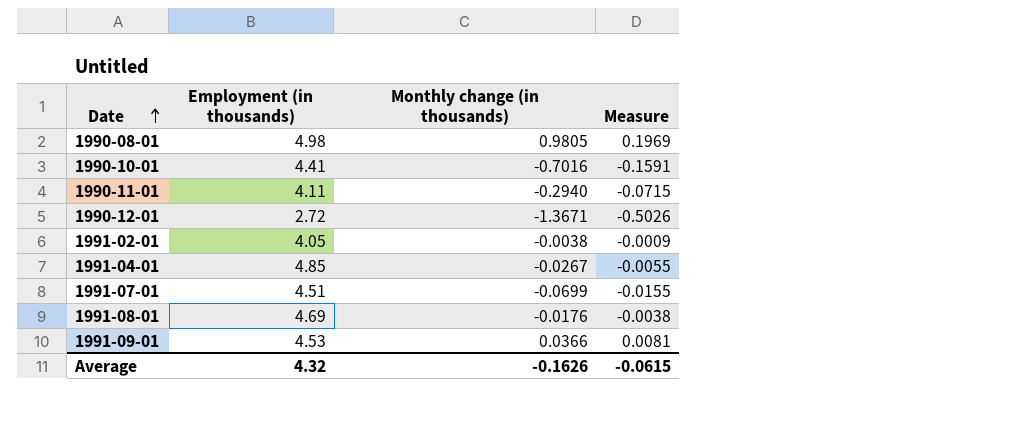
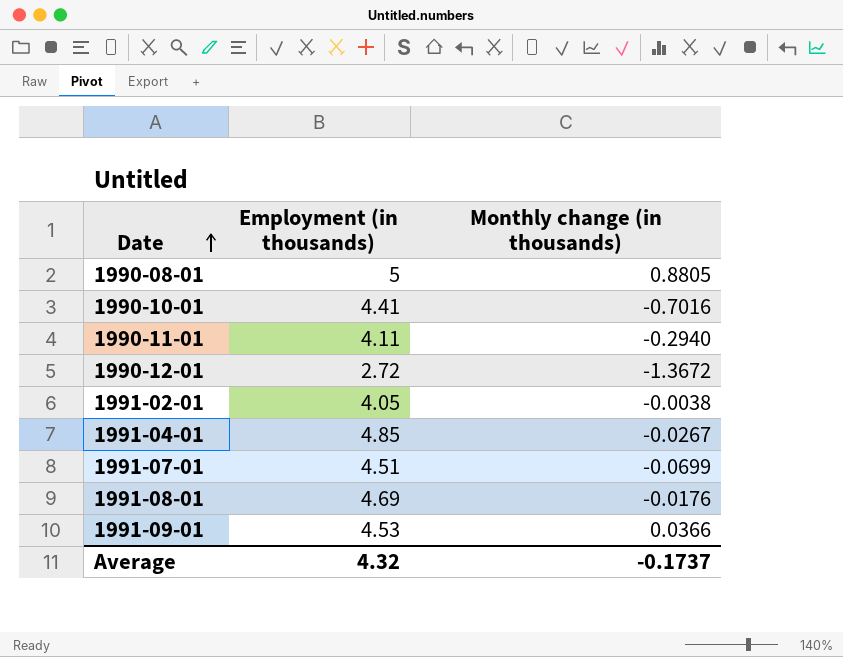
column Measure | formula: [Monthly change (in thousands)] / [Employment (in thousands)] -> none
1990-08-01 | Employment (in thousands): 4.98 -> 5
1990-08-01 | Monthly change (in thousands): 0.9805 -> 0.8805
1990-12-01 | Monthly change (in thousands): -1.3671 -> -1.3672
Average | Monthly change (in thousands): -0.1626 -> -0.1737

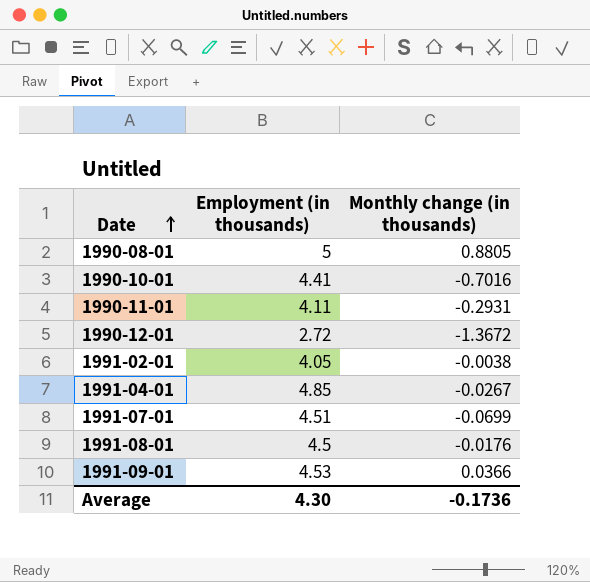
1990-11-01 | Monthly change (in thousands): -0.2940 -> -0.2931
1991-08-01 | Employment (in thousands): 4.69 -> 4.5
Average | Employment (in thousands): 4.32 -> 4.30
Average | Monthly change (in thousands): -0.1737 -> -0.1736

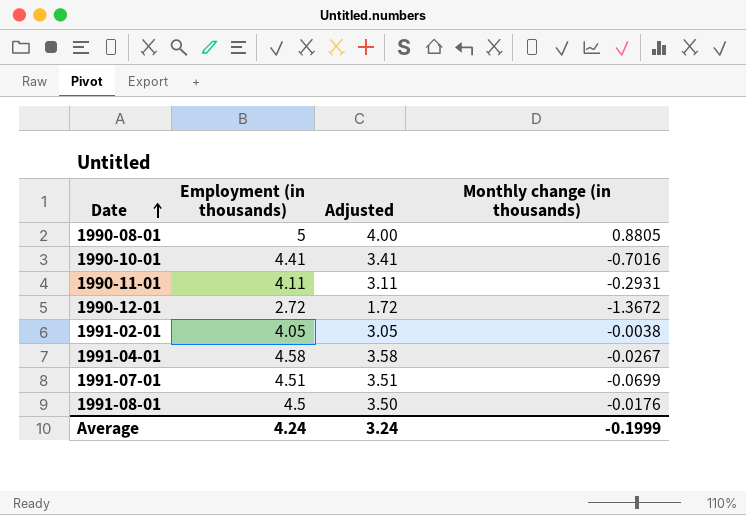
column Adjusted | formula: none -> [Employment (in thousands)] - 1
row 1991-09-01: 4.53 | 0.0366 -> none
1991-04-01 | Employment (in thousands): 4.85 -> 4.58
Average | Employment (in thousands): 4.30 -> 4.24
Average | Monthly change (in thousands): -0.1736 -> -0.1999

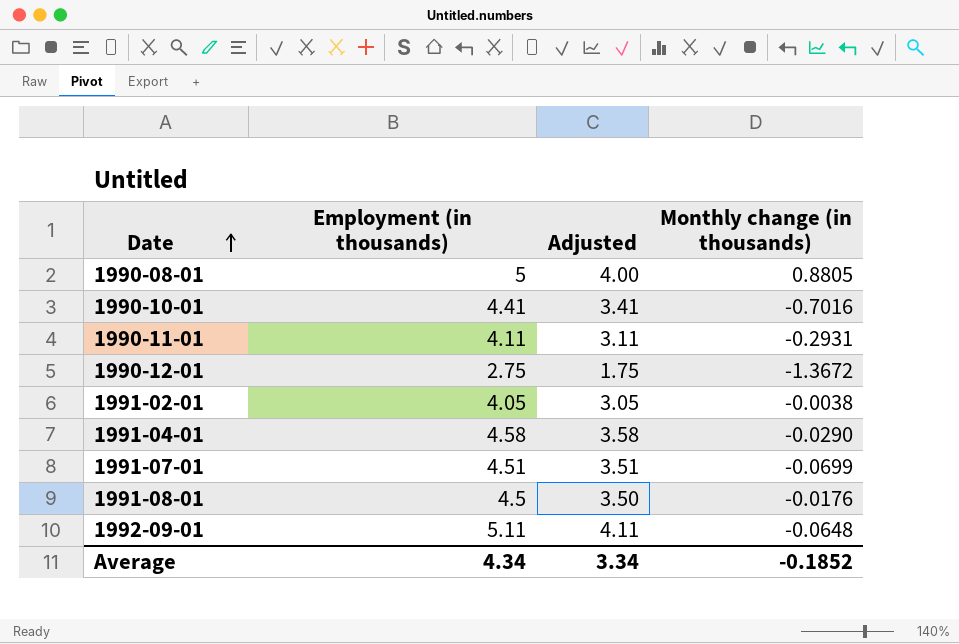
1990-12-01 | Employment (in thousands): 2.72 -> 2.75
1990-12-01 | Adjusted: 1.72 -> 1.75
1991-04-01 | Monthly change (in thousands): -0.0267 -> -0.0290
row 1992-09-01: none -> 5.11 | 4.11 | -0.0648
Average | Employment (in thousands): 4.24 -> 4.34
Average | Adjusted: 3.24 -> 3.34
Average | Monthly change (in thousands): -0.1999 -> -0.1852

